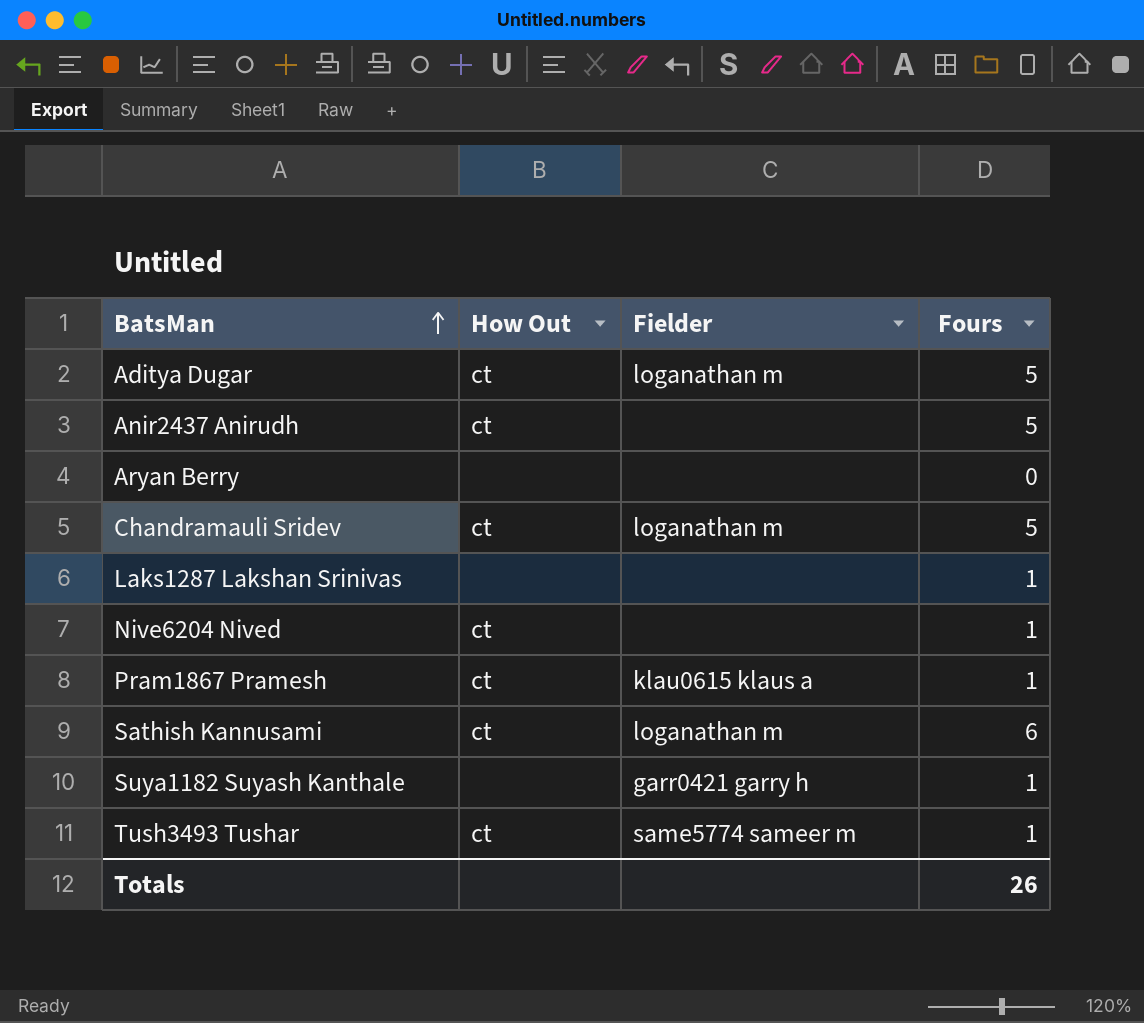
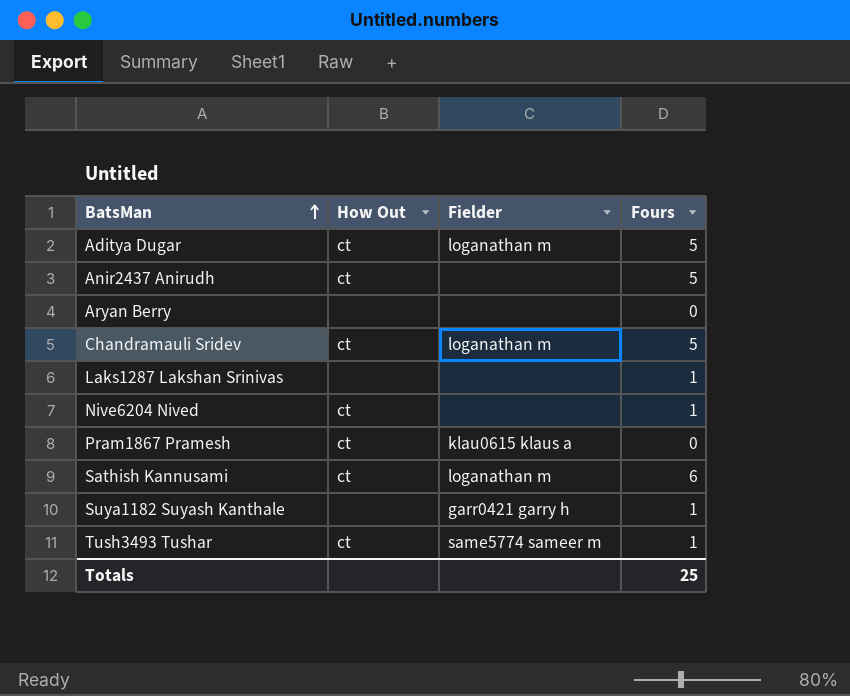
Pram1867 Pramesh | Fours: 1 -> 0
Totals | Fours: 26 -> 25

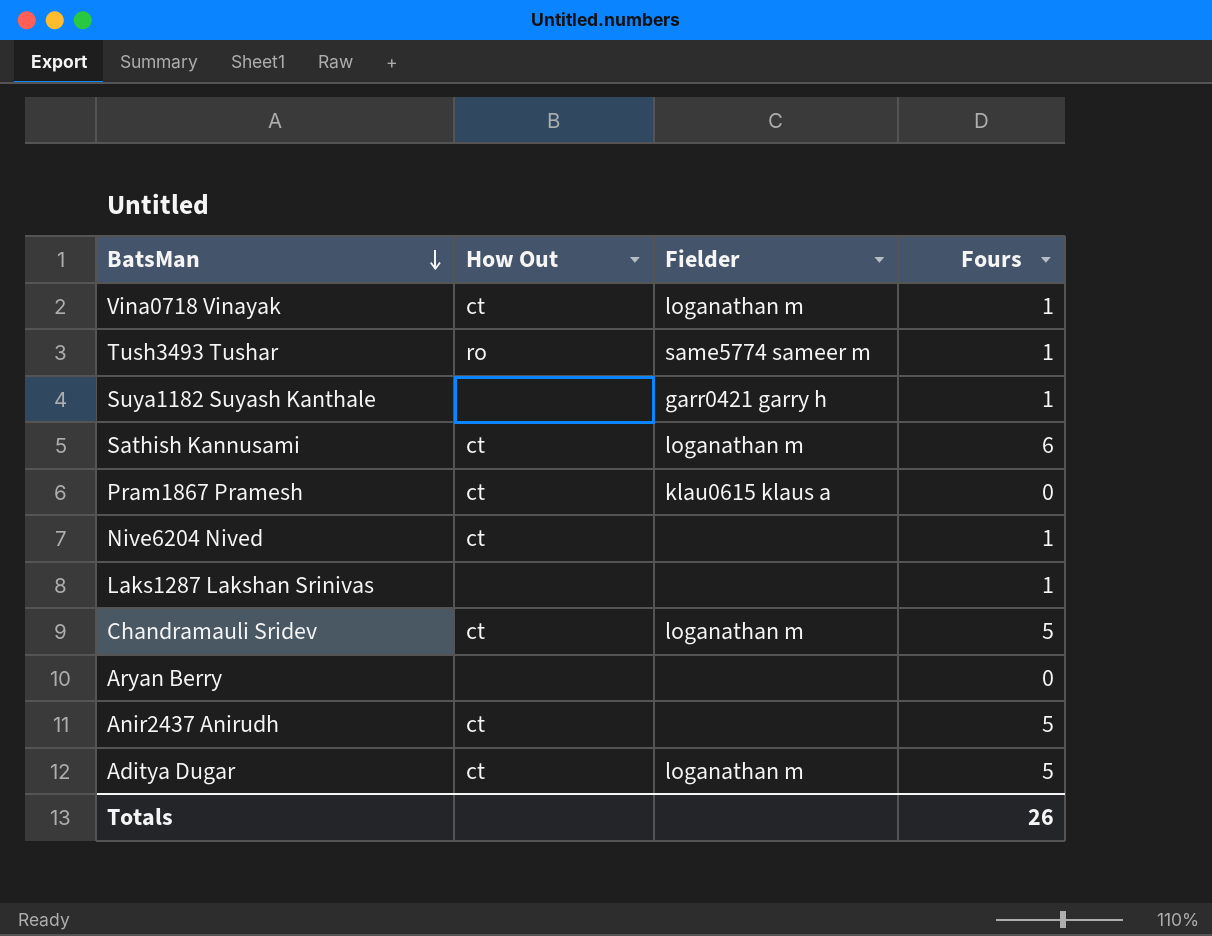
row order: BatsMan ascending -> BatsMan descending
row Vina0718 Vinayak: none -> ct | loganathan m | 1
Tush3493 Tushar | How Out: ct -> ro
Totals | Fours: 25 -> 26

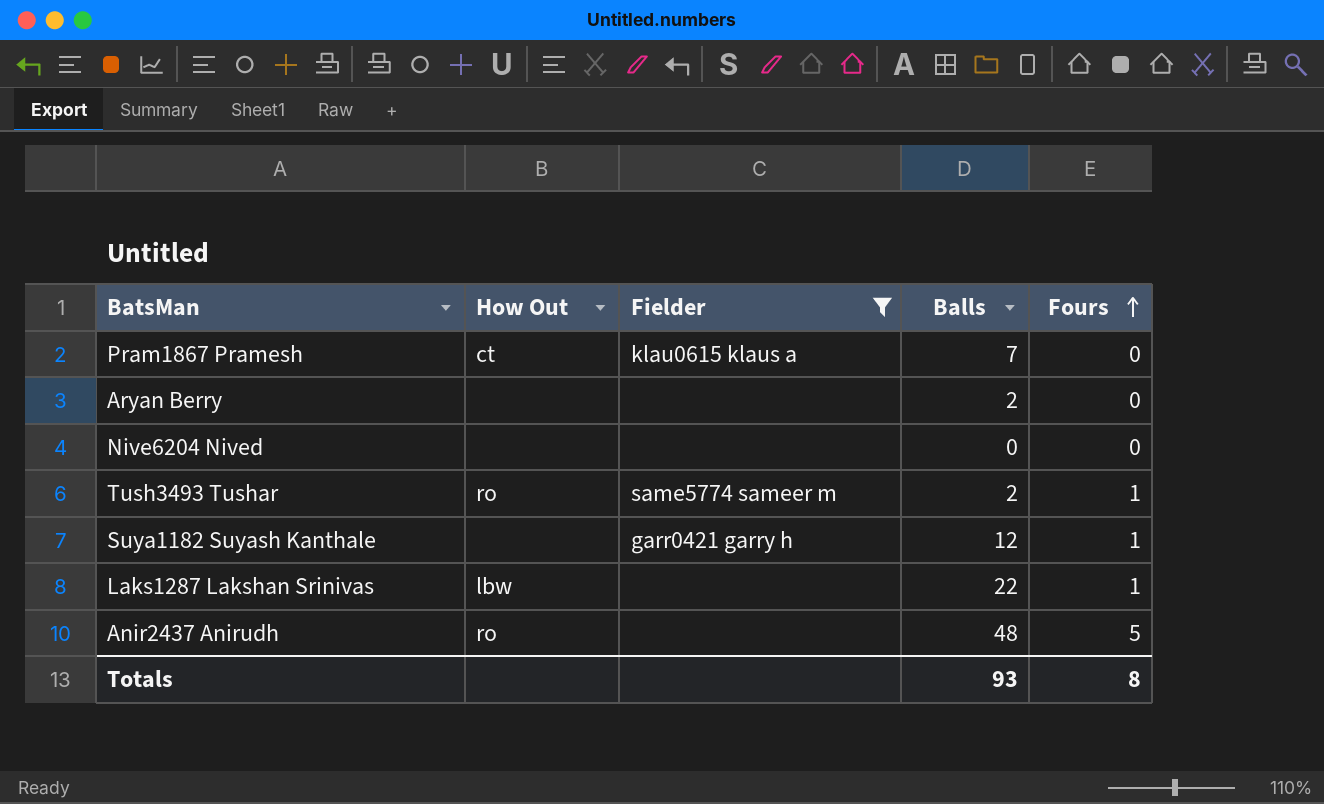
filter: none -> Fielder != loganathan m
row order: BatsMan descending -> Fours ascending
column Balls | position: none -> 4
Nive6204 Nived | How Out: ct -> none
Nive6204 Nived | Fours: 1 -> 0
Laks1287 Lakshan Srinivas | How Out: none -> lbw
Anir2437 Anirudh | How Out: ct -> ro
Totals | Fours: 26 -> 8

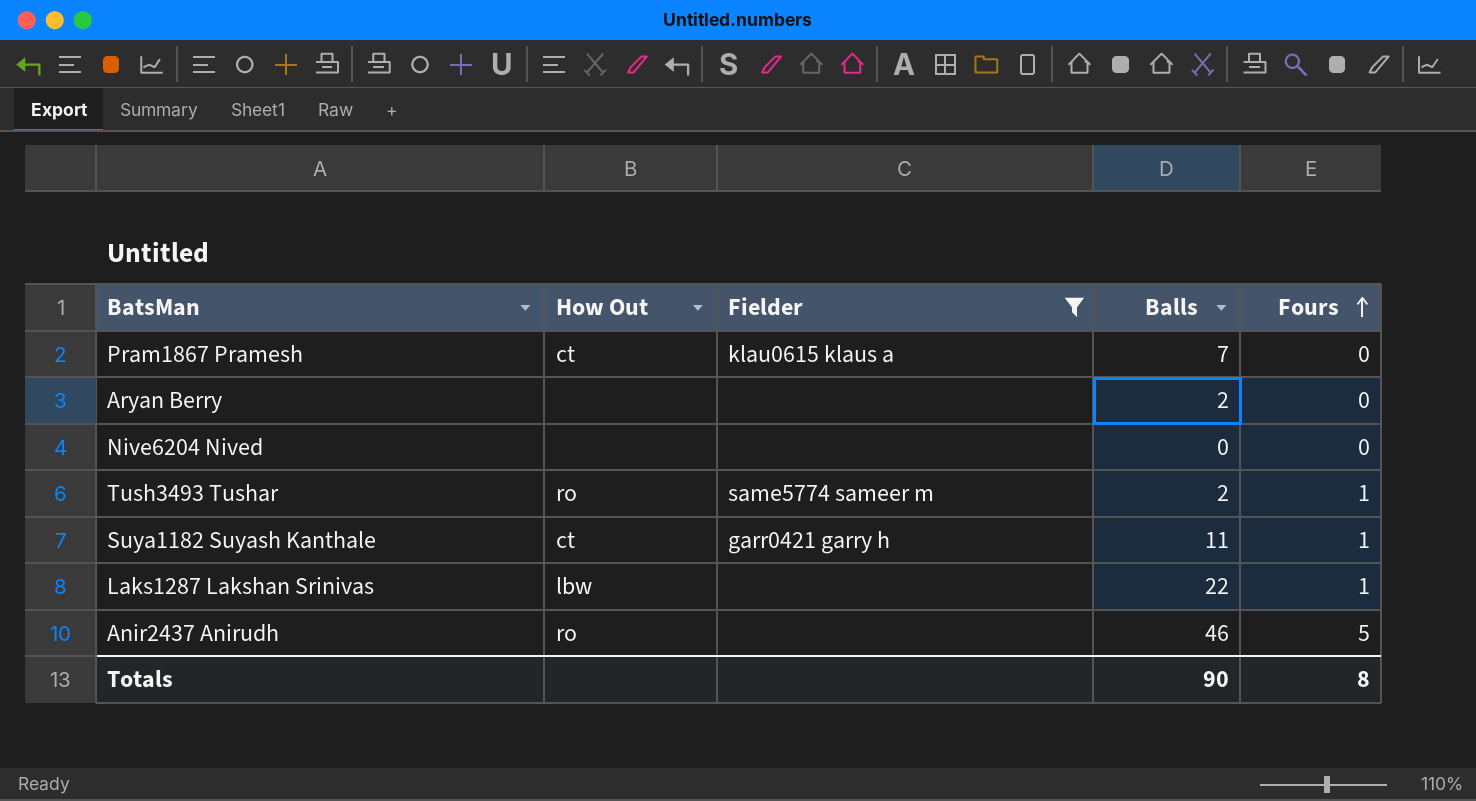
Suya1182 Suyash Kanthale | How Out: none -> ct
Suya1182 Suyash Kanthale | Balls: 12 -> 11
Anir2437 Anirudh | Balls: 48 -> 46
Totals | Balls: 93 -> 90

